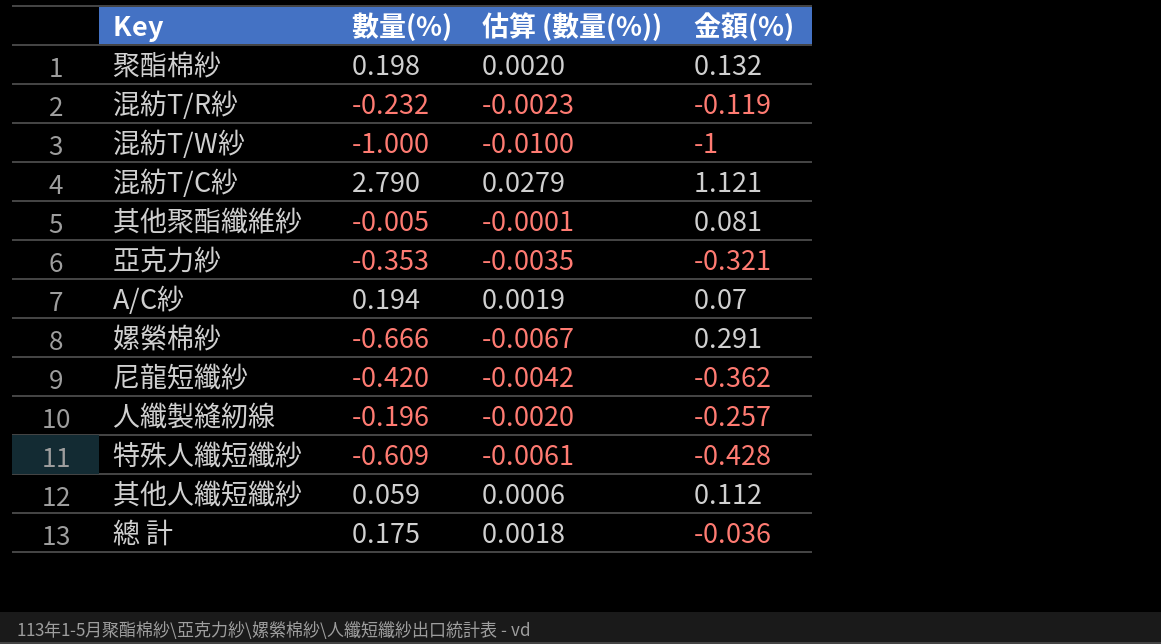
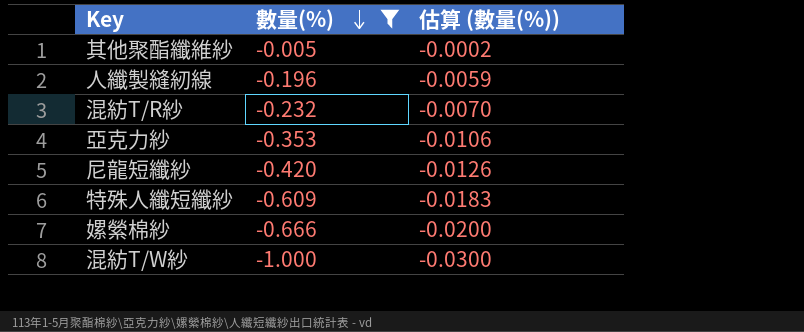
filter: none -> 數量(%) <= -0.005
row order: none -> 數量(%) descending
column 金額(%) | position: 4 -> none
column 估算 (數量(%)) | formula: [數量(%)] * 0.01 -> [數量(%)] * 0.03

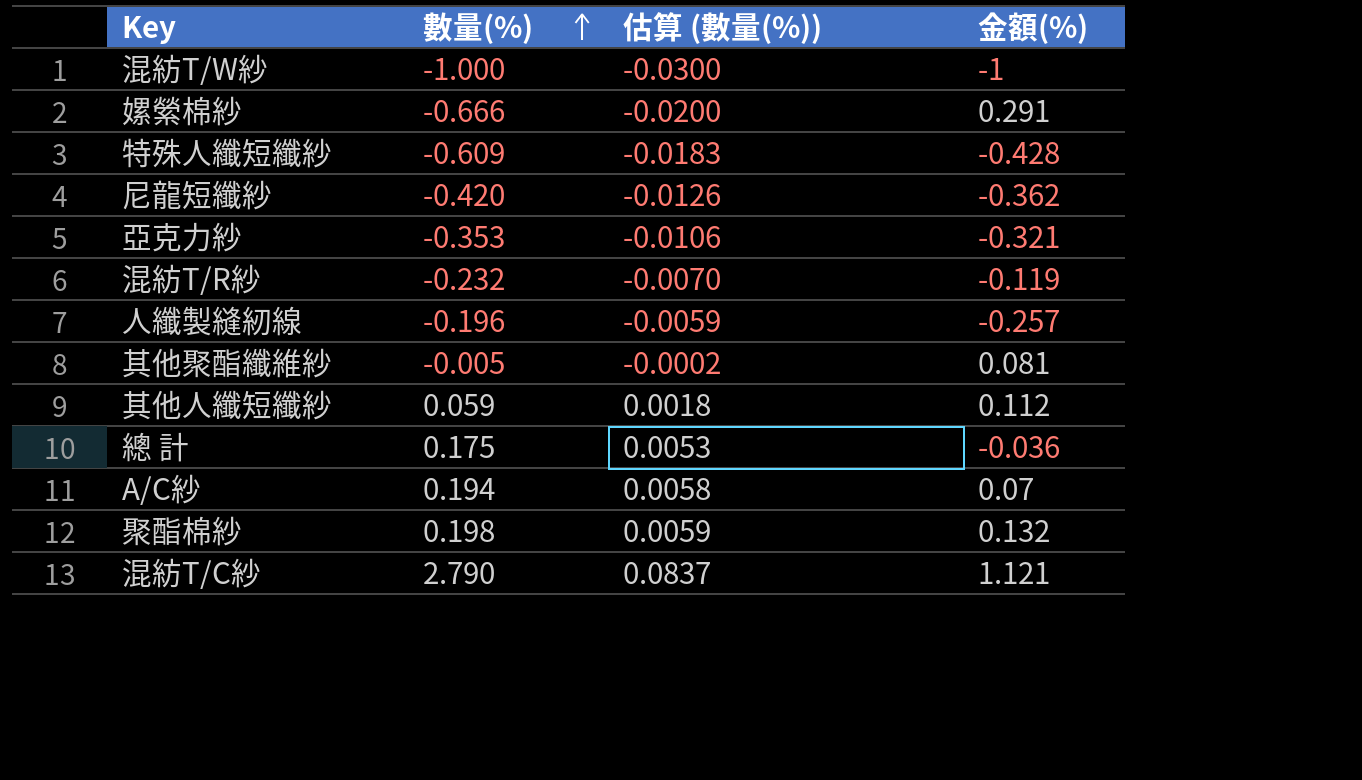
filter: 數量(%) <= -0.005 -> none
row order: 數量(%) descending -> 數量(%) ascending
column 金額(%) | position: none -> 4

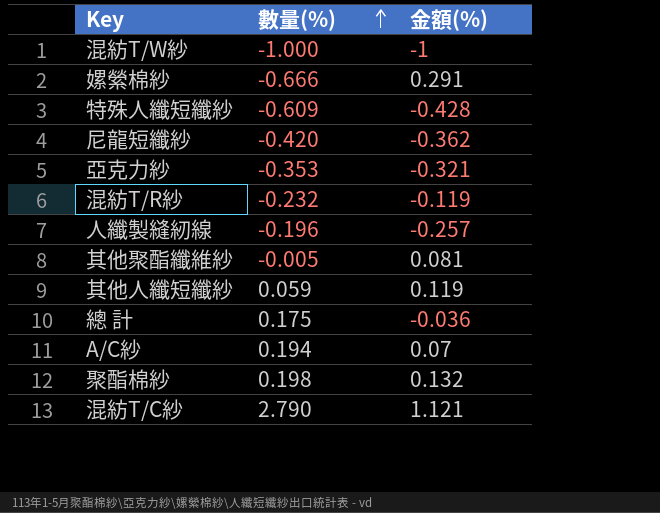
column 估算 (數量(%)) | formula: [數量(%)] * 0.03 -> none
其他人纖短纖紗 | 金額(%): 0.112 -> 0.119

